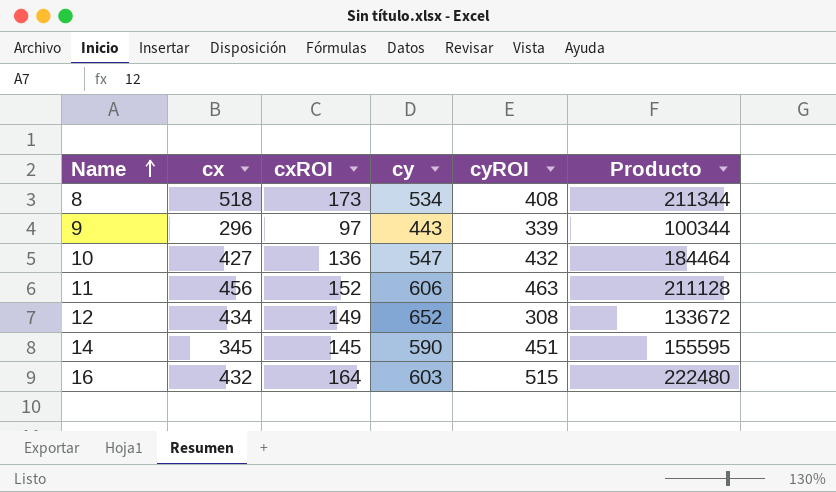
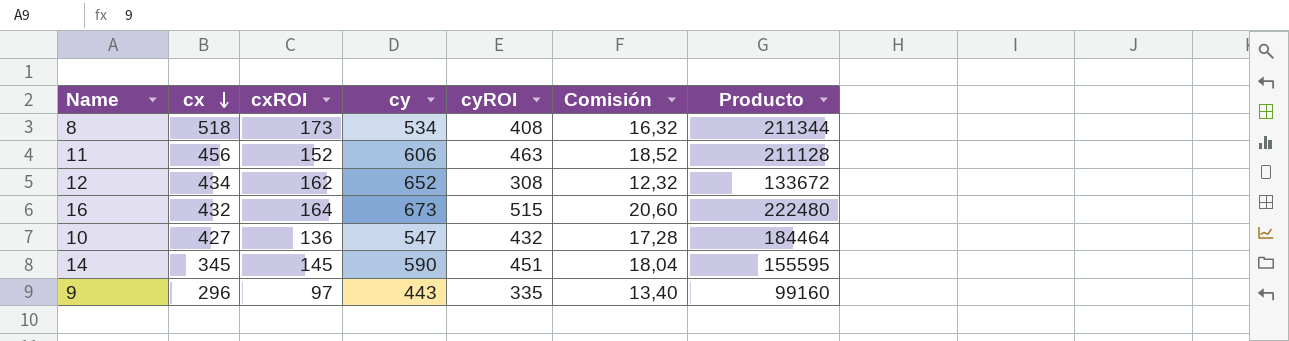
row order: Name ascending -> cx descending
column Comisión | formula: none -> [cyROI] * 0,04
12 | cxROI: 149 -> 162
16 | cy: 603 -> 673
9 | cyROI: 339 -> 335
9 | Producto: 100344 -> 99160

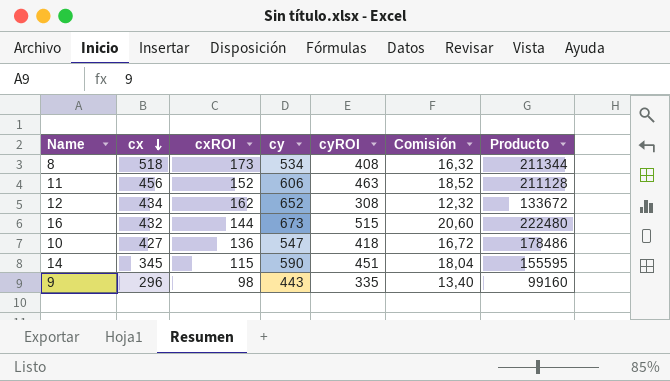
16 | cxROI: 164 -> 144
10 | cyROI: 432 -> 418
10 | Comisión: 17,28 -> 16,72
10 | Producto: 184464 -> 178486
14 | cxROI: 145 -> 115
9 | cxROI: 97 -> 98

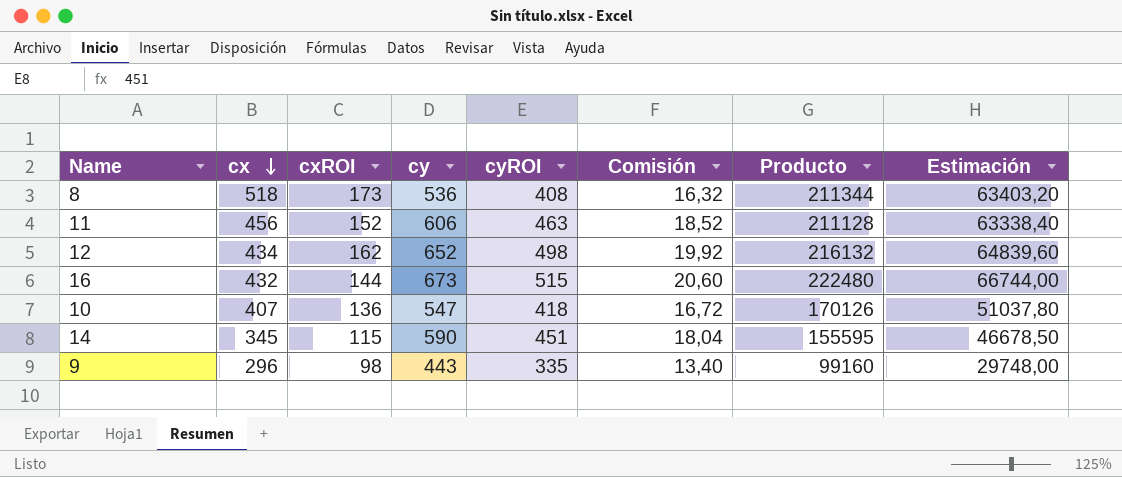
column Estimación | formula: none -> [Producto] * 0,3
8 | cy: 534 -> 536
12 | cyROI: 308 -> 498
12 | Comisión: 12,32 -> 19,92
12 | Producto: 133672 -> 216132
10 | cx: 427 -> 407
10 | Producto: 178486 -> 170126

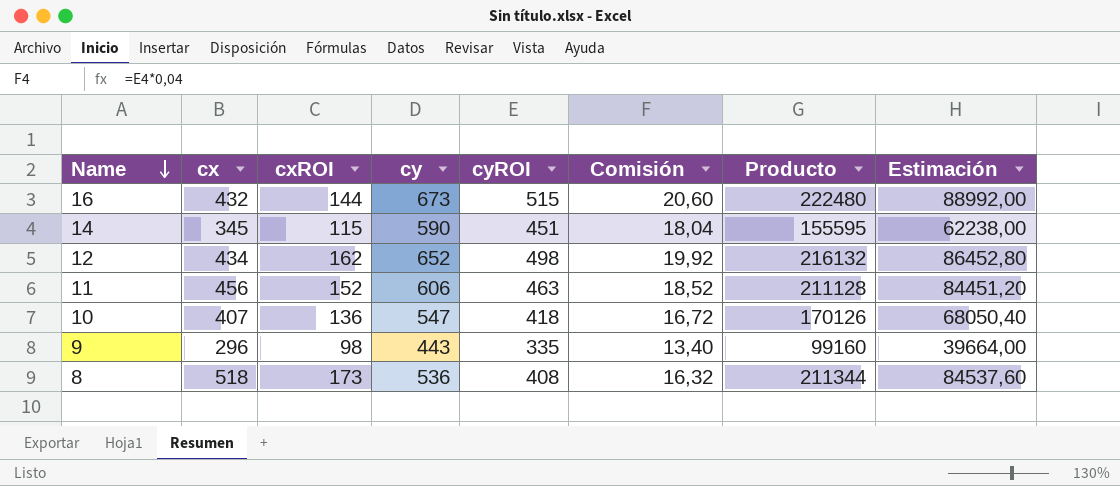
row order: cx descending -> Name descending
column Estimación | formula: [Producto] * 0,3 -> [Producto] * 0,4

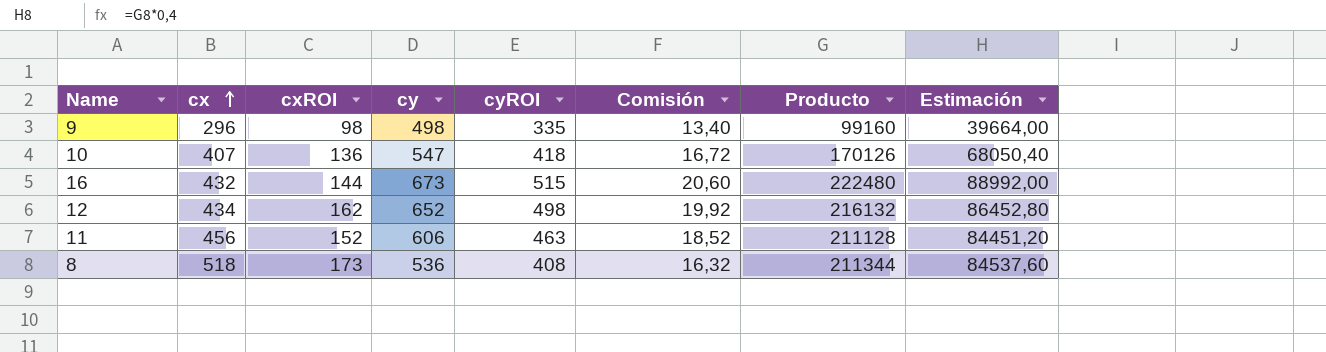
row order: Name descending -> cx ascending
row 14: 345 | 115 | 590 | 451 | 18,04 | 155595 | 62238,00 -> none
9 | cy: 443 -> 498

